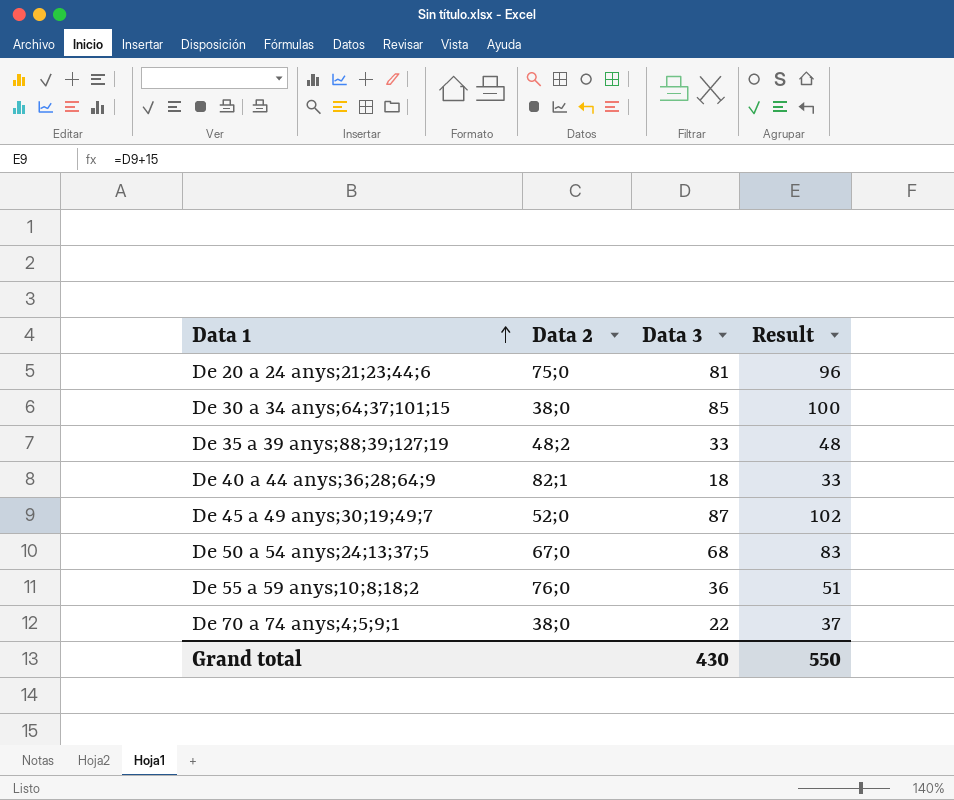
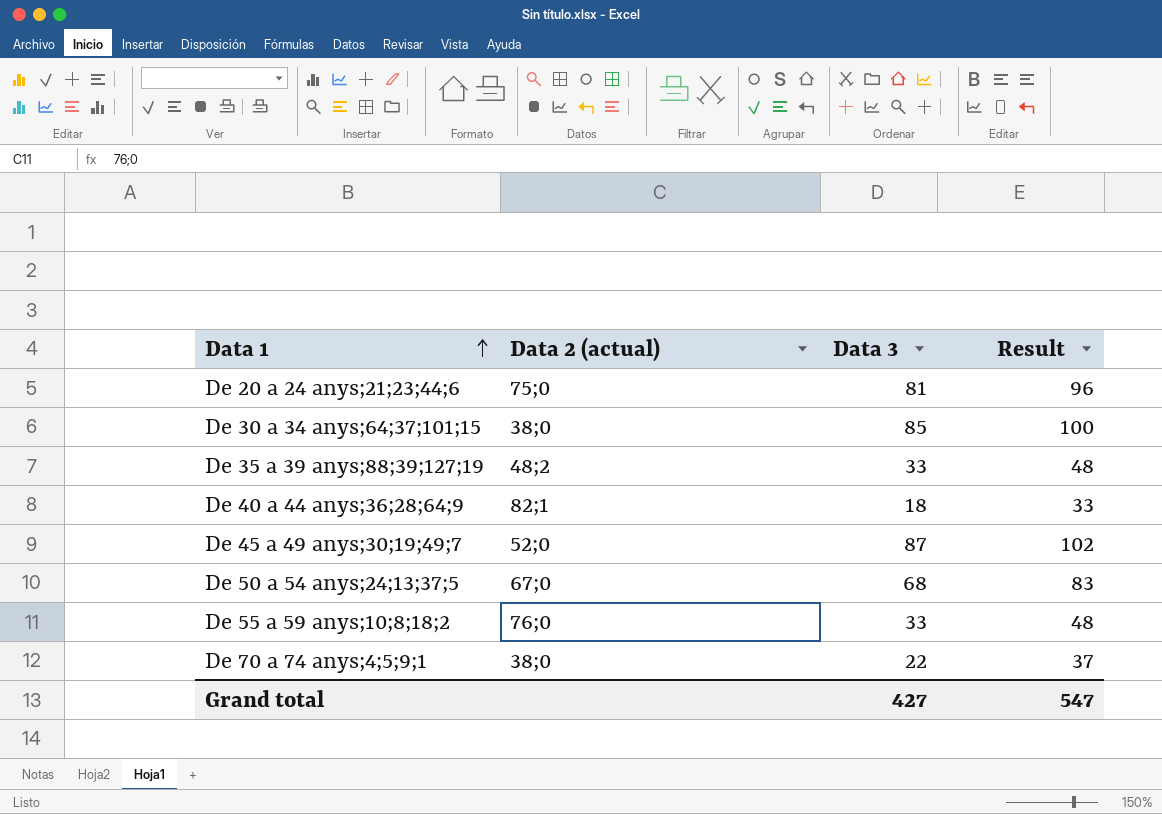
column name: Data 2 -> Data 2 (actual)
De 55 a 59 anys;10;8;18;2 | Data 3: 36 -> 33
De 55 a 59 anys;10;8;18;2 | Result: 51 -> 48
Grand total | Data 3: 430 -> 427
Grand total | Result: 550 -> 547

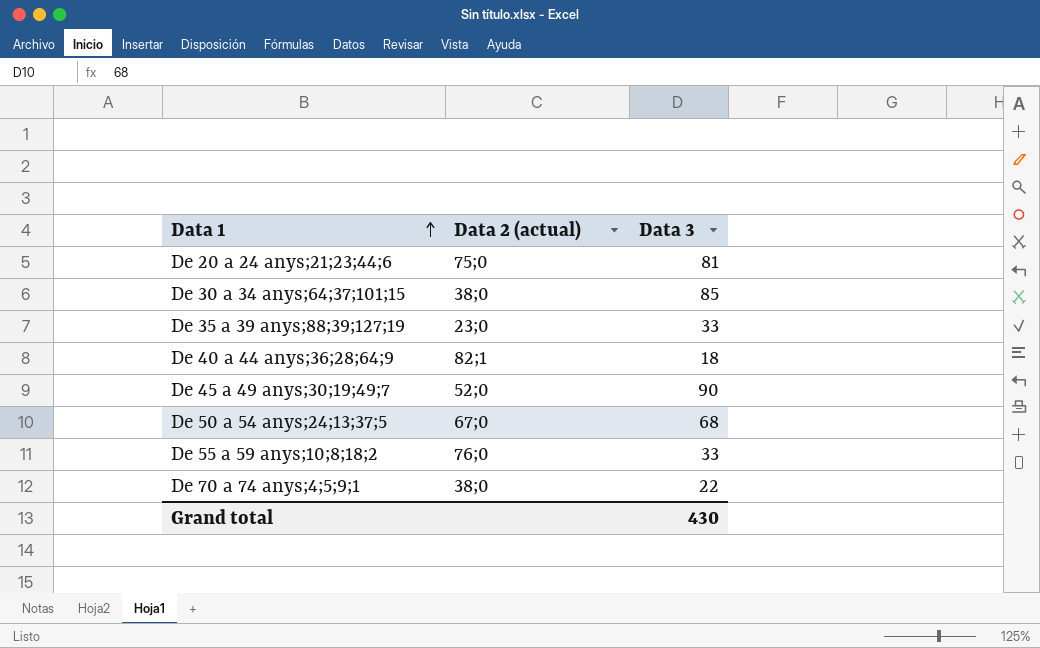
column Result | formula: [Data 3] + 15 -> none
De 35 a 39 anys;88;39;127;19 | Data 2 (actual): 48;2 -> 23;0
De 45 a 49 anys;30;19;49;7 | Data 3: 87 -> 90
Grand total | Data 3: 427 -> 430

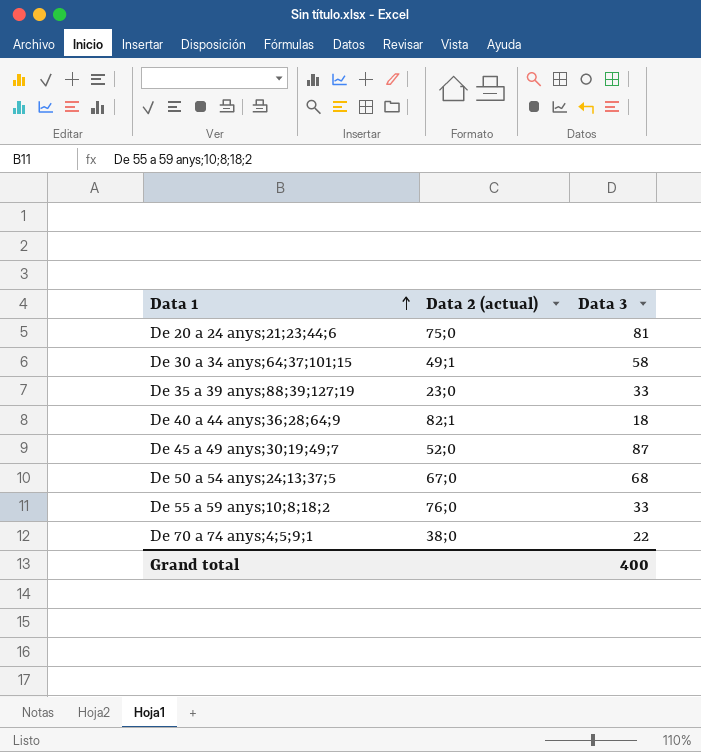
De 30 a 34 anys;64;37;101;15 | Data 2 (actual): 38;0 -> 49;1
De 30 a 34 anys;64;37;101;15 | Data 3: 85 -> 58
De 45 a 49 anys;30;19;49;7 | Data 3: 90 -> 87
Grand total | Data 3: 430 -> 400

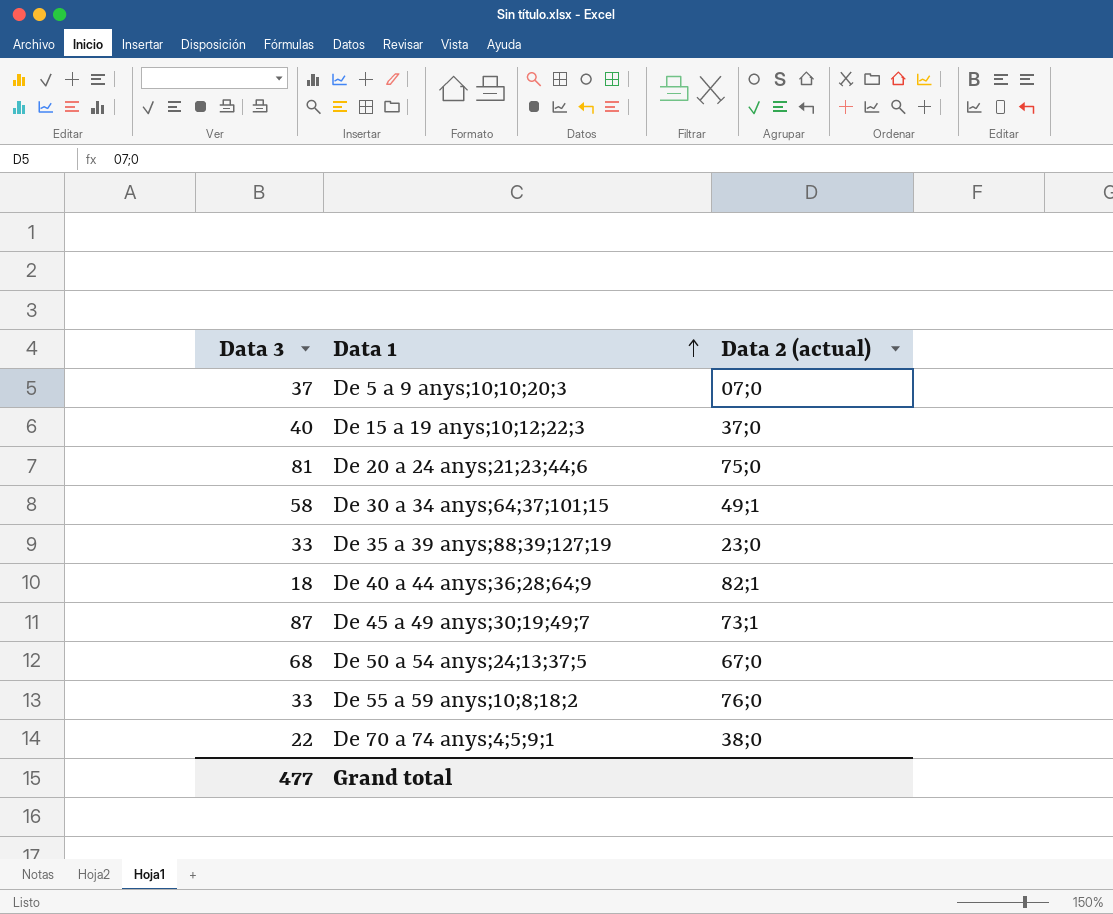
column Data 3 | position: 3 -> 1
row De 5 a 9 anys;10;10;20;3: none -> 37 | 07;0
row De 15 a 19 anys;10;12;22;3: none -> 40 | 37;0
De 45 a 49 anys;30;19;49;7 | Data 2 (actual): 52;0 -> 73;1
Grand total | Data 3: 400 -> 477

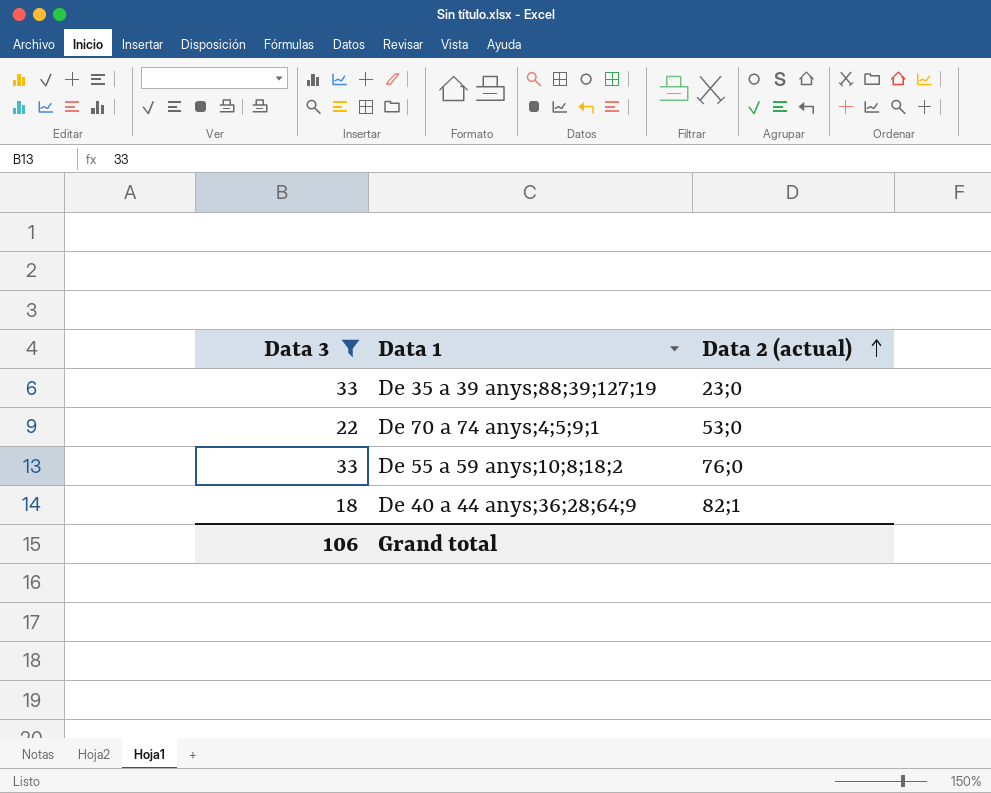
filter: none -> Data 3 <= 33
row order: Data 1 ascending -> Data 2 (actual) ascending
De 70 a 74 anys;4;5;9;1 | Data 2 (actual): 38;0 -> 53;0
Grand total | Data 3: 477 -> 106

